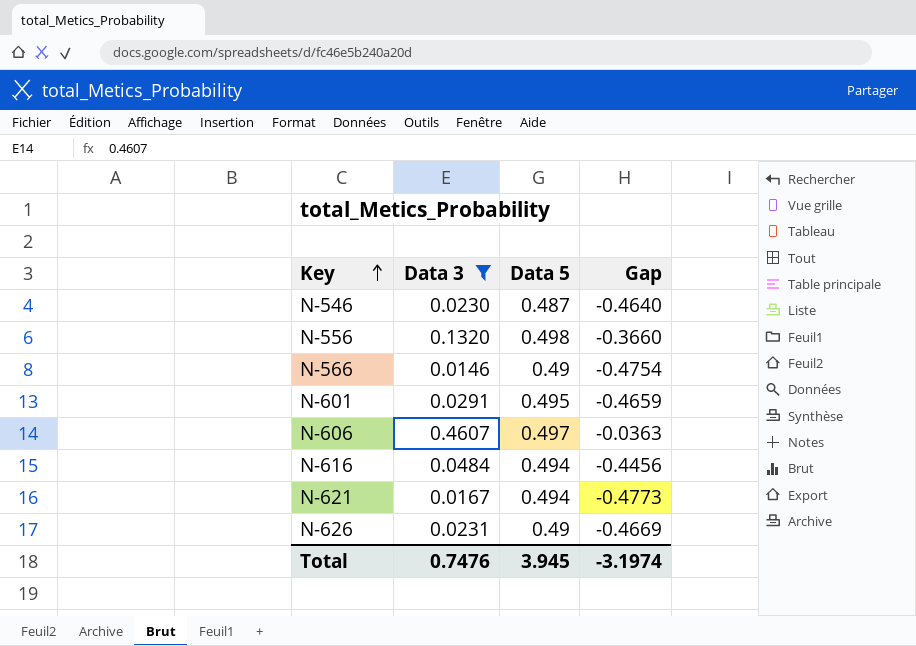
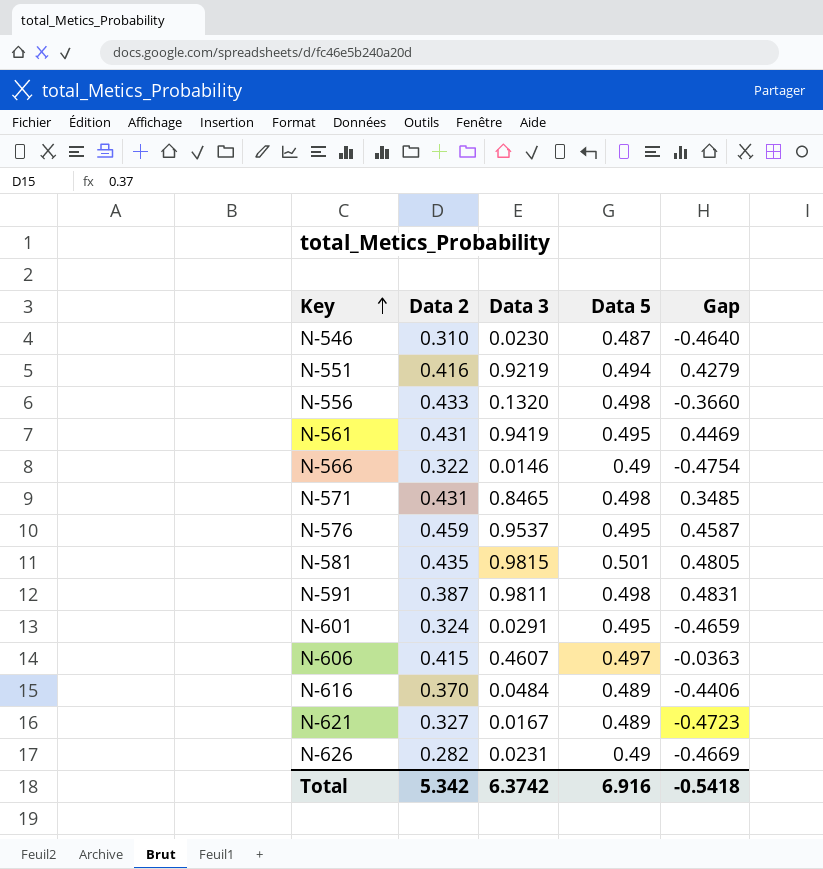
filter: Data 3 <= 0.4607 -> none
column Data 2 | position: none -> 2
N-616 | Data 5: 0.494 -> 0.489
N-616 | Gap: -0.4456 -> -0.4406
N-621 | Data 5: 0.494 -> 0.489
N-621 | Gap: -0.4773 -> -0.4723
Total | Data 3: 0.7476 -> 6.3742
Total | Data 5: 3.945 -> 6.916
Total | Gap: -3.1974 -> -0.5418

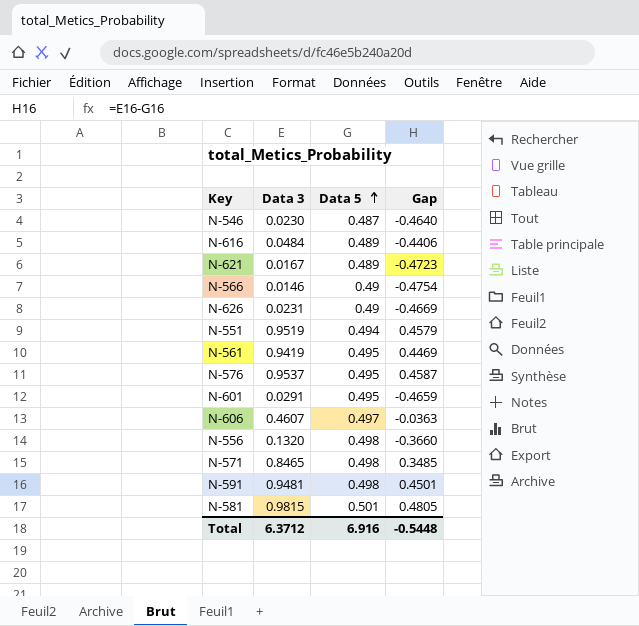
row order: Key ascending -> Data 5 ascending
column Data 2 | position: 2 -> none
N-551 | Data 3: 0.9219 -> 0.9519
N-551 | Gap: 0.4279 -> 0.4579
N-591 | Data 3: 0.9811 -> 0.9481
N-591 | Gap: 0.4831 -> 0.4501
Total | Data 3: 6.3742 -> 6.3712
Total | Gap: -0.5418 -> -0.5448

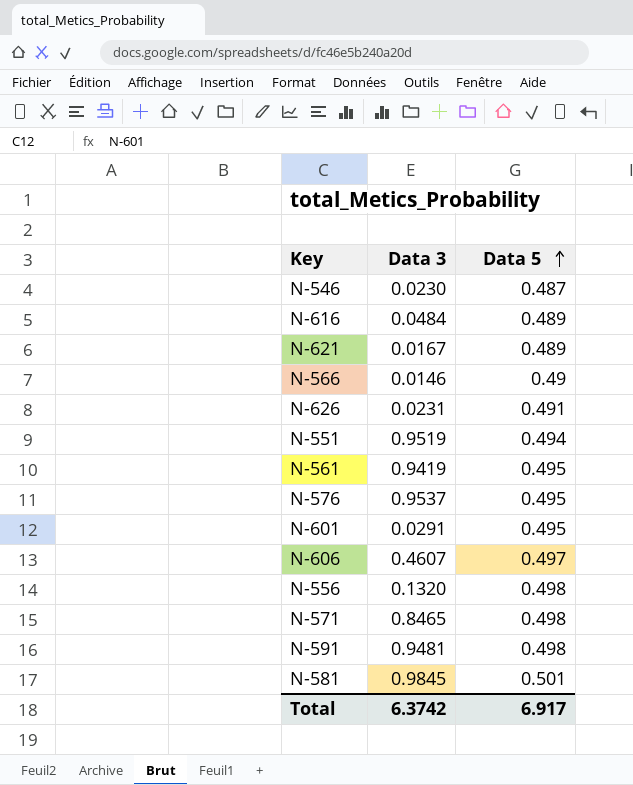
column Gap | formula: [Data 3] - [Data 5] -> none
N-626 | Data 5: 0.49 -> 0.491
N-581 | Data 3: 0.9815 -> 0.9845
Total | Data 3: 6.3712 -> 6.3742
Total | Data 5: 6.916 -> 6.917

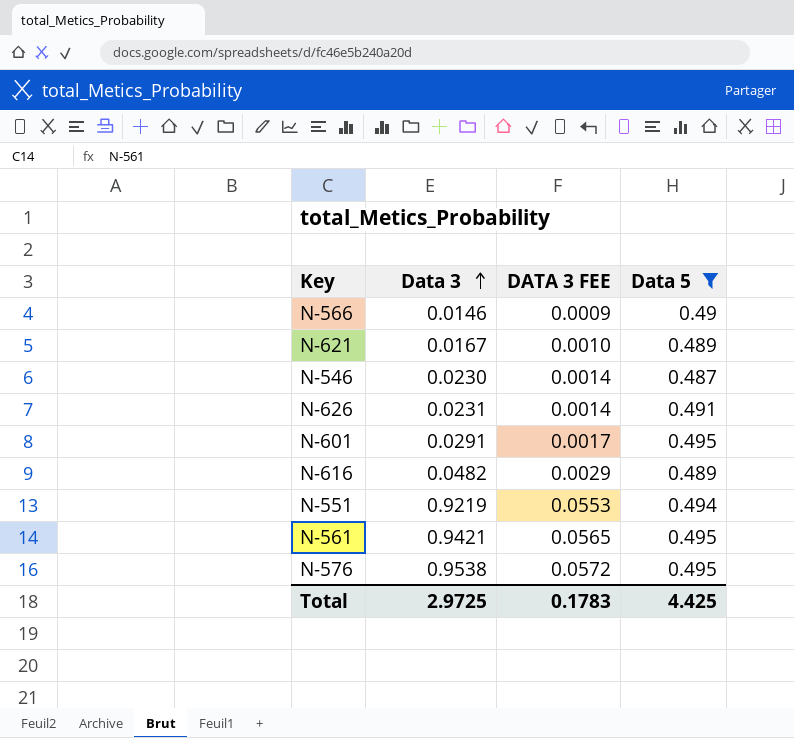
filter: none -> Data 5 <= 0.495
row order: Data 5 ascending -> Data 3 ascending
column DATA 3 FEE | formula: none -> [Data 3] * 0.06
N-616 | Data 3: 0.0484 -> 0.0482
N-551 | Data 3: 0.9519 -> 0.9219
N-561 | Data 3: 0.9419 -> 0.9421
N-576 | Data 3: 0.9537 -> 0.9538
Total | Data 3: 6.3742 -> 2.9725
Total | Data 5: 6.917 -> 4.425

